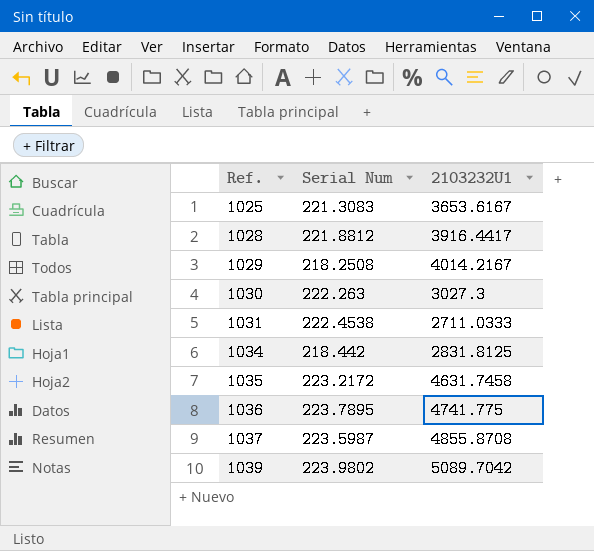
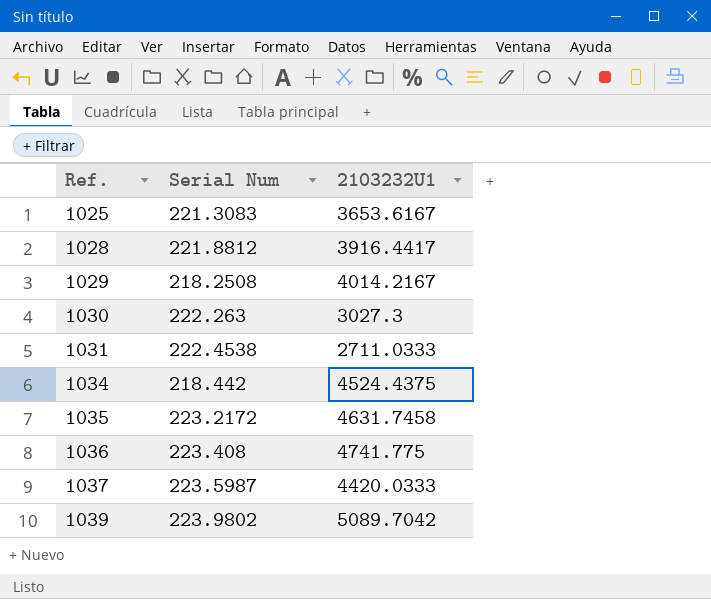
1034 | 2103232U1: 2831.8125 -> 4524.4375
1036 | Serial Num: 223.7895 -> 223.408
1037 | 2103232U1: 4855.8708 -> 4420.0333

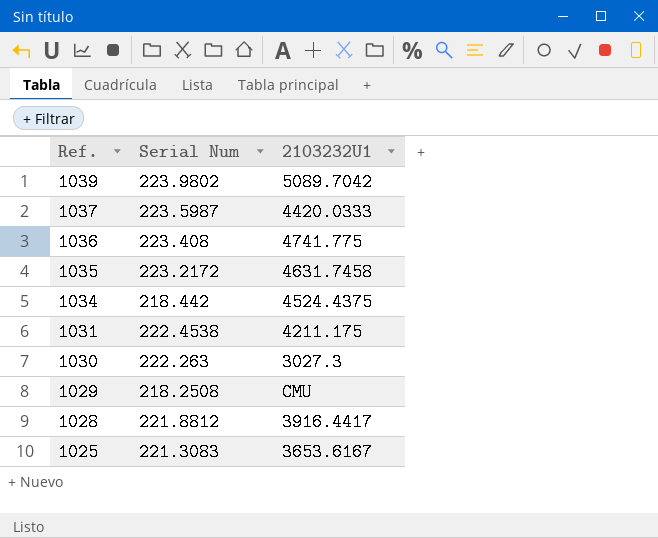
row order: Ref. ascending -> Ref. descending
1031 | 2103232U1: 2711.0333 -> 4211.175
1029 | 2103232U1: 4014.2167 -> CMU

